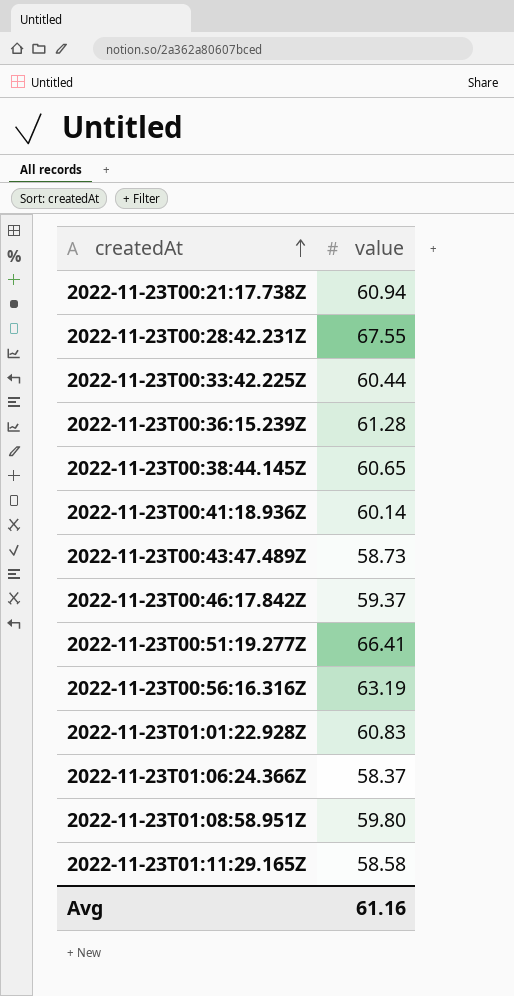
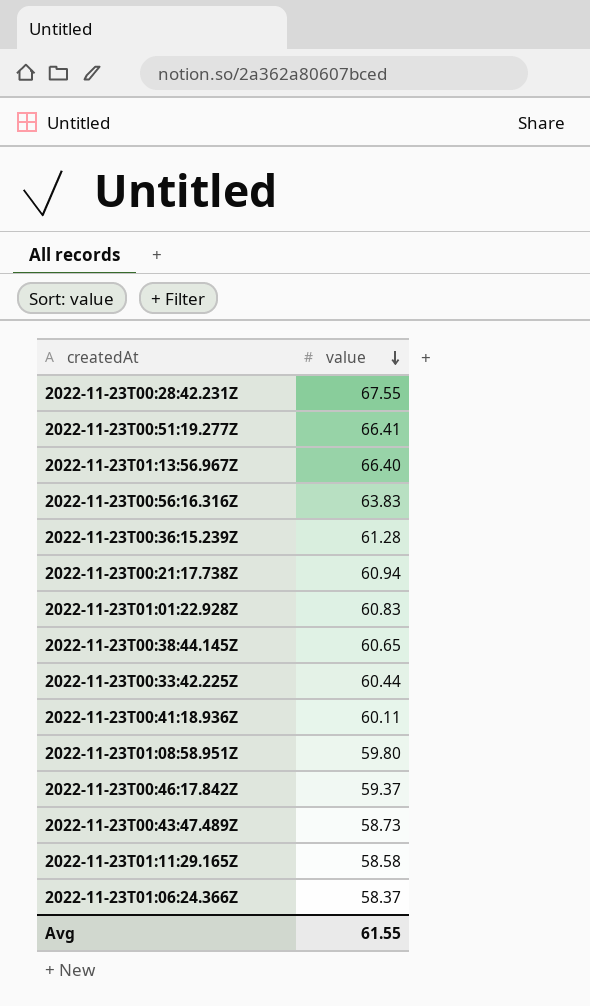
row order: createdAt ascending -> value descending
row 2022-11-23T01:13:56.967Z: none -> 66.40
2022-11-23T00:56:16.316Z | value: 63.19 -> 63.83
2022-11-23T00:41:18.936Z | value: 60.14 -> 60.11
Avg | value: 61.16 -> 61.55

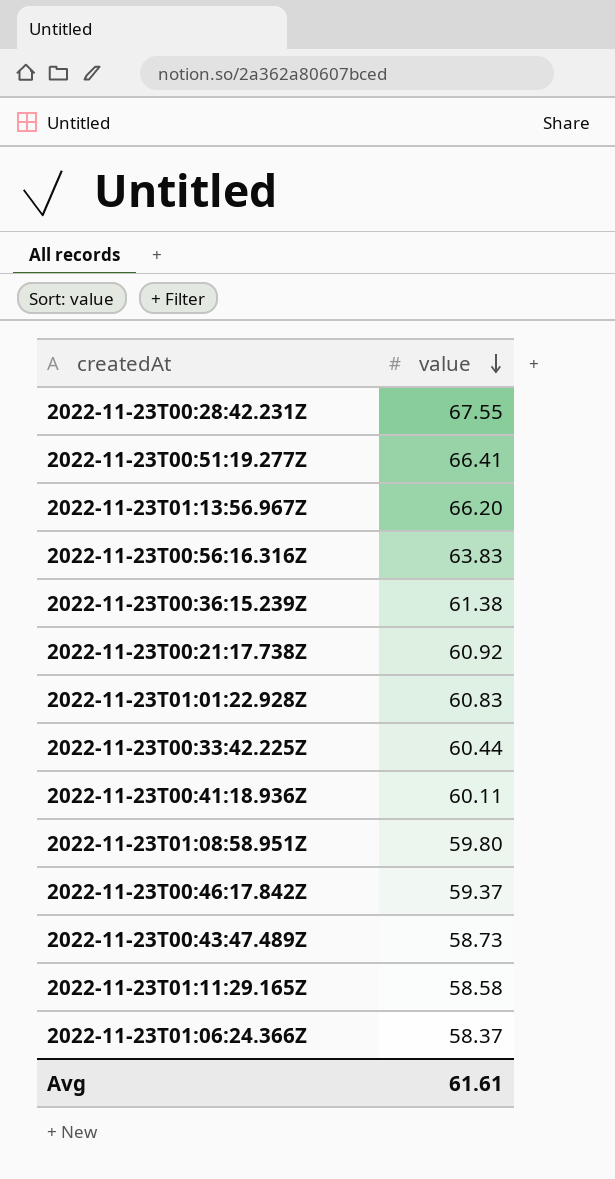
row 2022-11-23T00:38:44.145Z: 60.65 -> none
2022-11-23T01:13:56.967Z | value: 66.40 -> 66.20
2022-11-23T00:36:15.239Z | value: 61.28 -> 61.38
2022-11-23T00:21:17.738Z | value: 60.94 -> 60.92
Avg | value: 61.55 -> 61.61

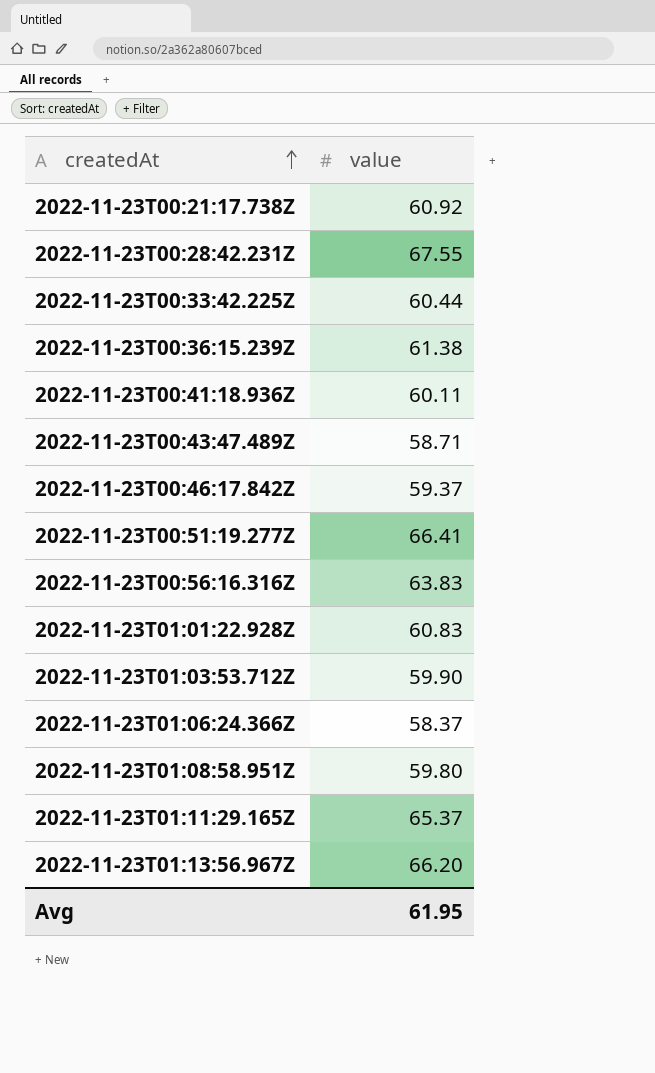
row order: value descending -> createdAt ascending
2022-11-23T00:43:47.489Z | value: 58.73 -> 58.71
row 2022-11-23T01:03:53.712Z: none -> 59.90
2022-11-23T01:11:29.165Z | value: 58.58 -> 65.37
Avg | value: 61.61 -> 61.95

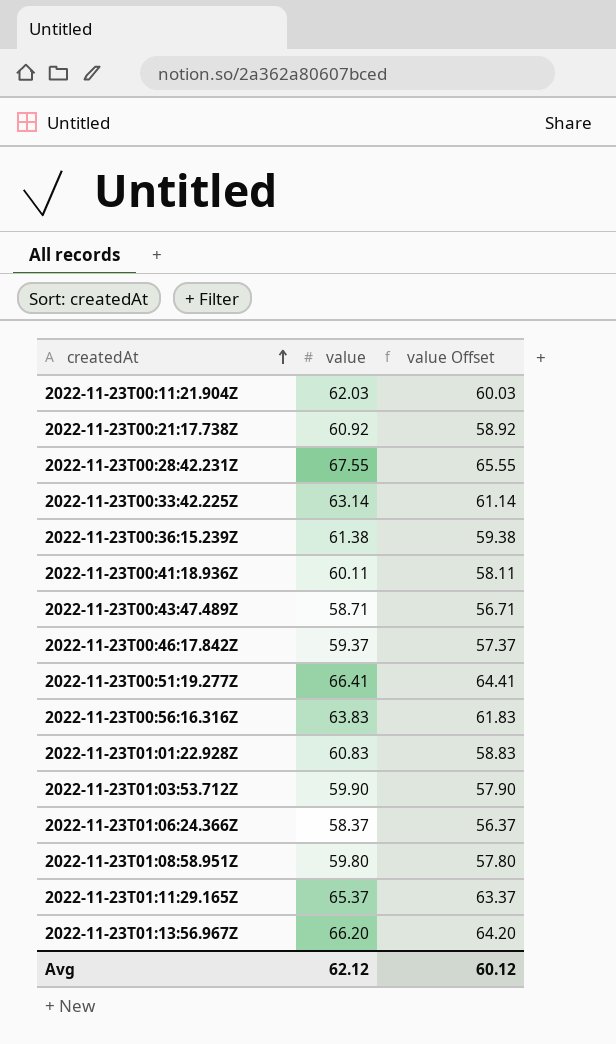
column value Offset | formula: none -> [value] - 2
row 2022-11-23T00:11:21.904Z: none -> 62.03 | 60.03
2022-11-23T00:33:42.225Z | value: 60.44 -> 63.14
Avg | value: 61.95 -> 62.12

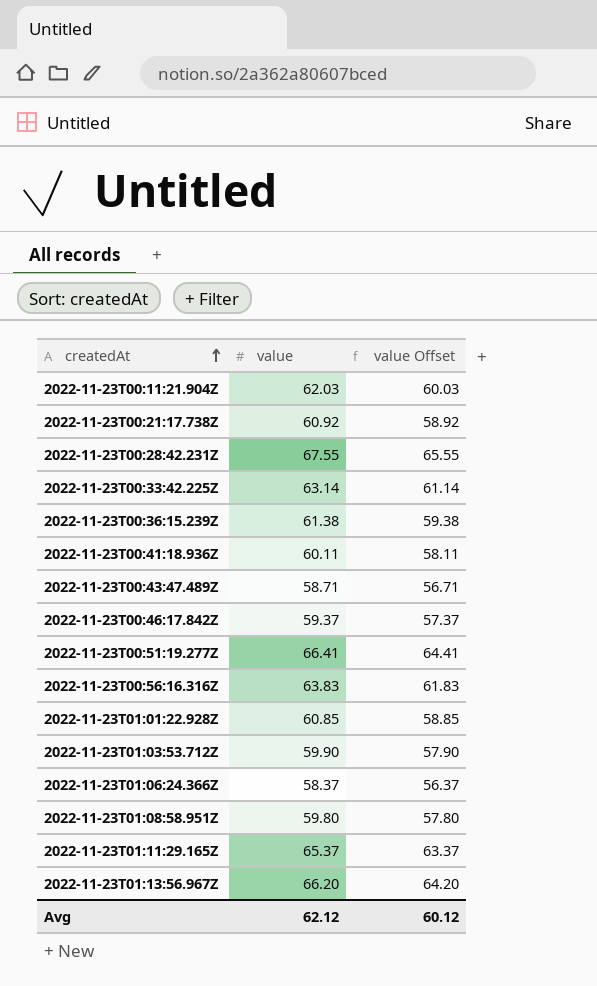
2022-11-23T01:01:22.928Z | value: 60.83 -> 60.85
2022-11-23T01:01:22.928Z | value Offset: 58.83 -> 58.85

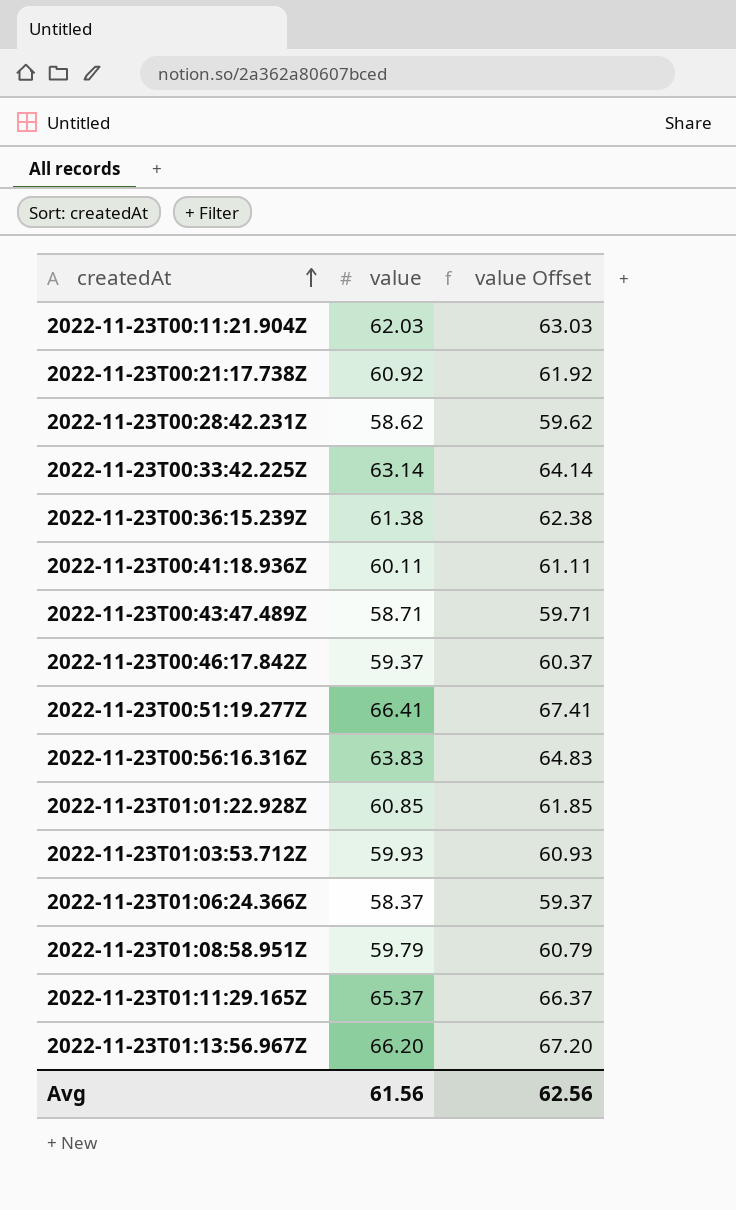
column value Offset | formula: [value] - 2 -> [value] + 1
2022-11-23T00:28:42.231Z | value: 67.55 -> 58.62
2022-11-23T01:03:53.712Z | value: 59.90 -> 59.93
2022-11-23T01:08:58.951Z | value: 59.80 -> 59.79
Avg | value: 62.12 -> 61.56
Avg | value Offset: 60.12 -> 62.56

